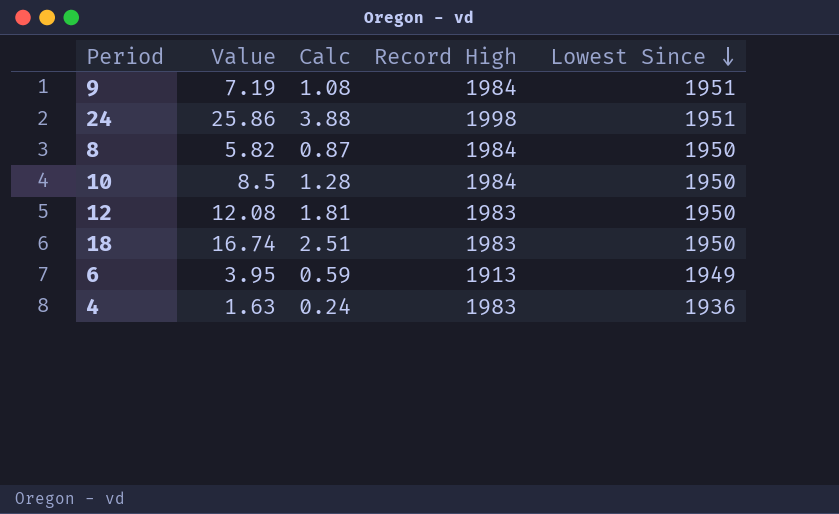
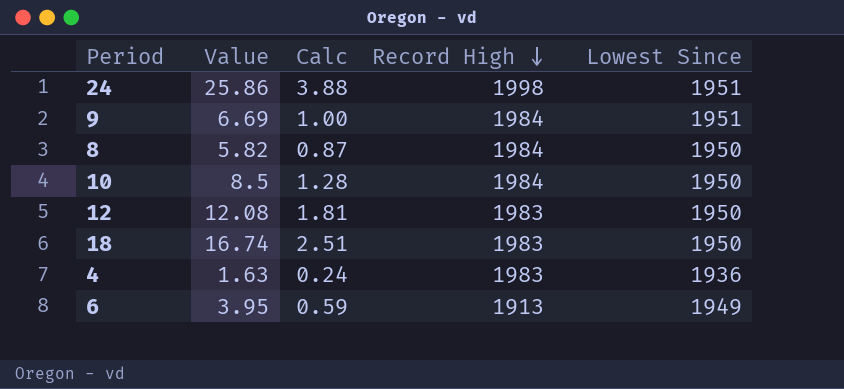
row order: Lowest Since descending -> Record High descending
9 | Value: 7.19 -> 6.69
9 | Calc: 1.08 -> 1.00

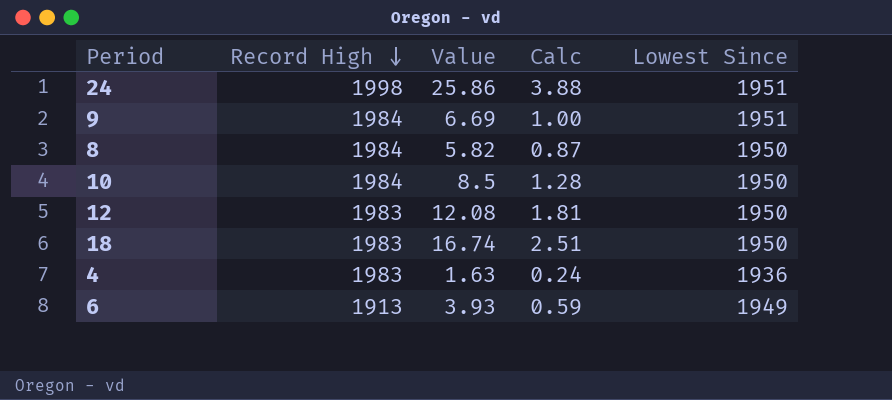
column Record High | position: 4 -> 2
6 | Value: 3.95 -> 3.93

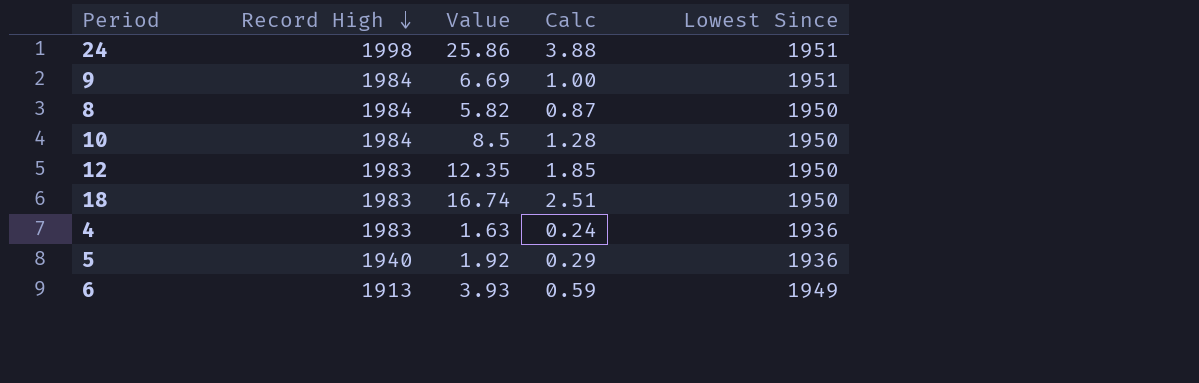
12 | Value: 12.08 -> 12.35
12 | Calc: 1.81 -> 1.85
row 5: none -> 1940 | 1.92 | 0.29 | 1936

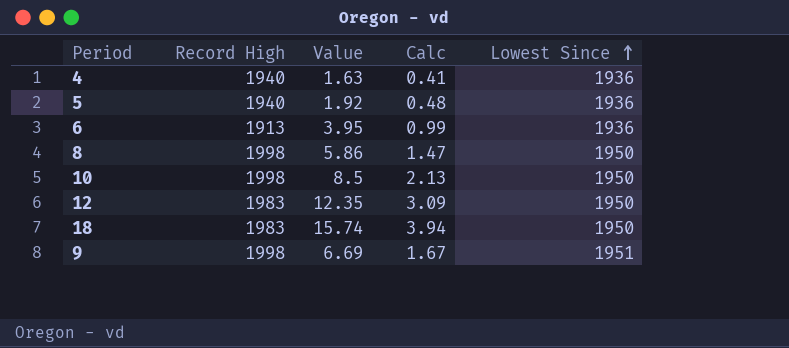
row order: Record High descending -> Lowest Since ascending
column Calc | formula: [Value] * 0.15 -> [Value] * 0.25
row 24: 1998 | 25.86 | 3.88 | 1951 -> none
4 | Record High: 1983 -> 1940
6 | Value: 3.93 -> 3.95
6 | Lowest Since: 1949 -> 1936
8 | Record High: 1984 -> 1998
8 | Value: 5.82 -> 5.86
10 | Record High: 1984 -> 1998
18 | Value: 16.74 -> 15.74
9 | Record High: 1984 -> 1998

